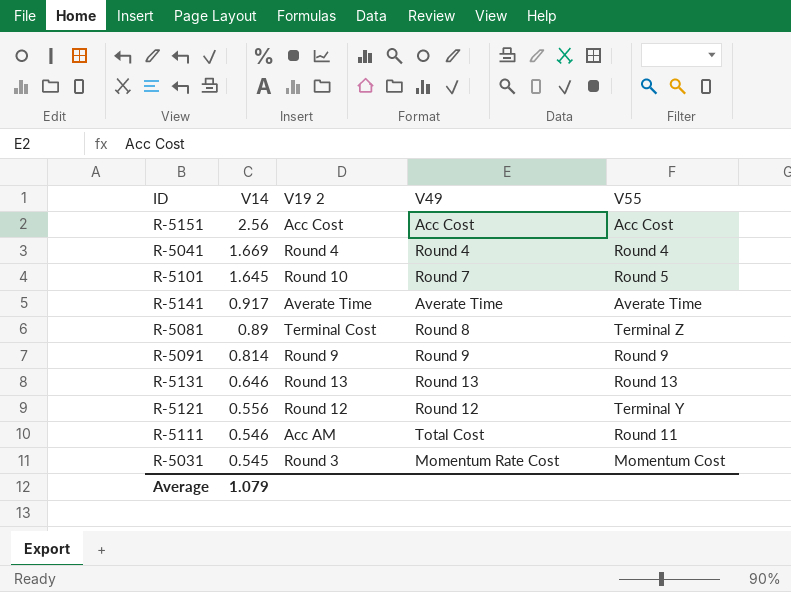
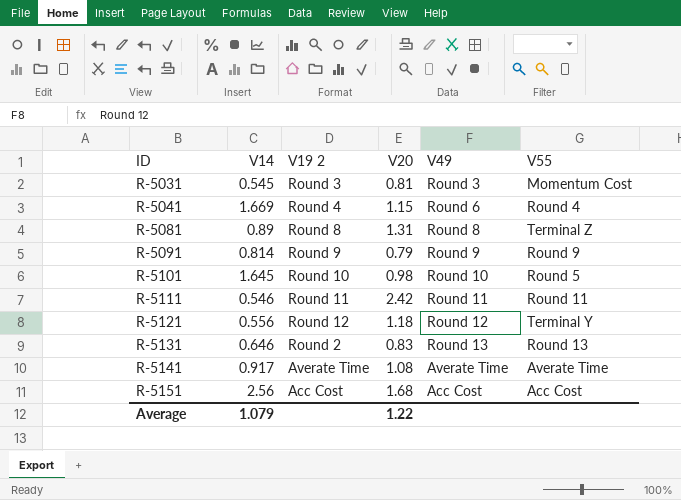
row order: V14 descending -> ID ascending
column V20 | position: none -> 4
R-5031 | V49: Momentum Rate Cost -> Round 3
R-5041 | V49: Round 4 -> Round 6
R-5081 | V19 2: Terminal Cost -> Round 8
R-5101 | V49: Round 7 -> Round 10
R-5111 | V19 2: Acc AM -> Round 11
R-5111 | V49: Total Cost -> Round 11
R-5131 | V19 2: Round 13 -> Round 2

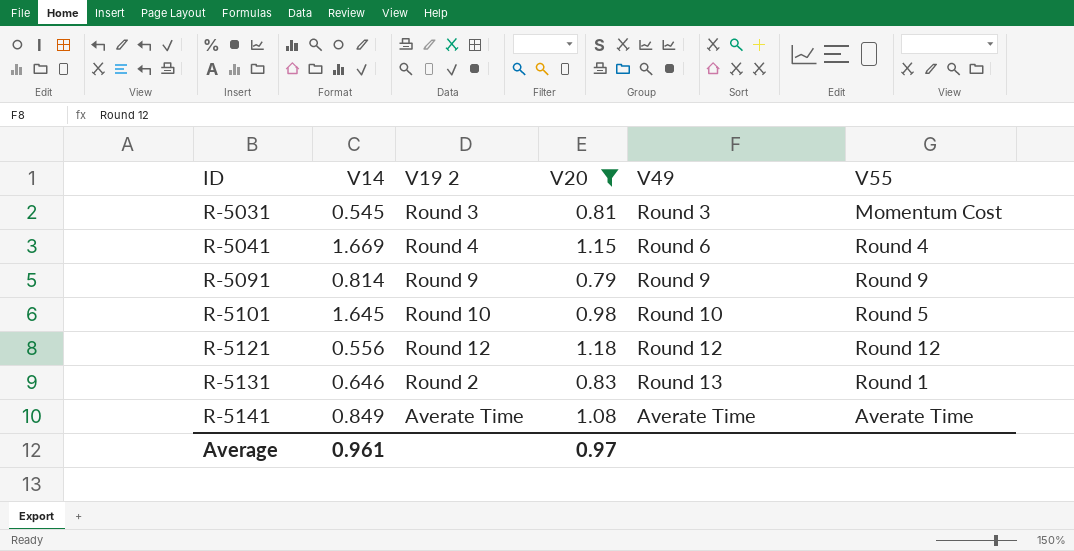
filter: none -> V20 <= 1.18
R-5121 | V55: Terminal Y -> Round 12
R-5131 | V55: Round 13 -> Round 1
R-5141 | V14: 0.917 -> 0.849
Average | V14: 1.079 -> 0.961
Average | V20: 1.22 -> 0.97

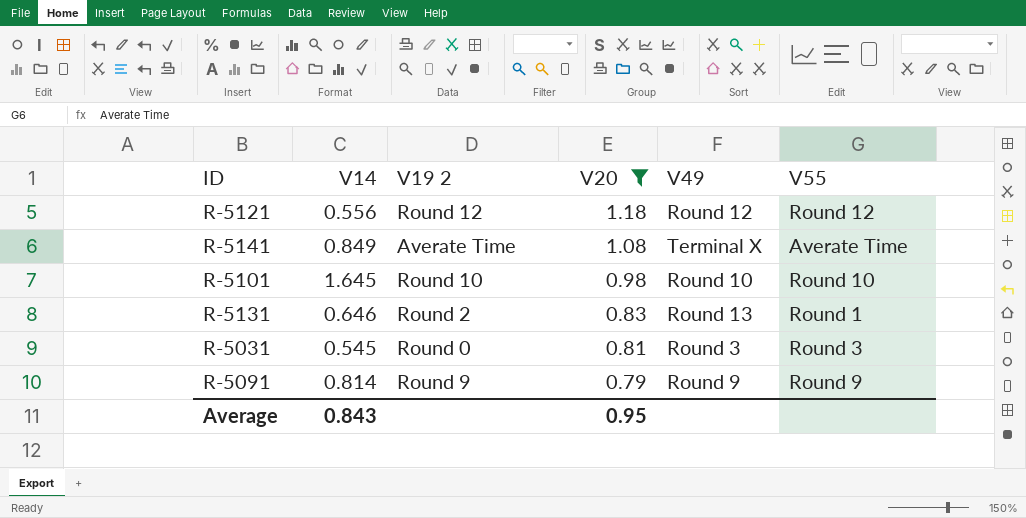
row order: ID ascending -> V20 descending
row R-5041: 1.669 | Round 4 | 1.15 | Round 6 | Round 4 -> none
R-5141 | V49: Averate Time -> Terminal X
R-5101 | V55: Round 5 -> Round 10
R-5031 | V19 2: Round 3 -> Round 0
R-5031 | V55: Momentum Cost -> Round 3
Average | V14: 0.961 -> 0.843
Average | V20: 0.97 -> 0.95

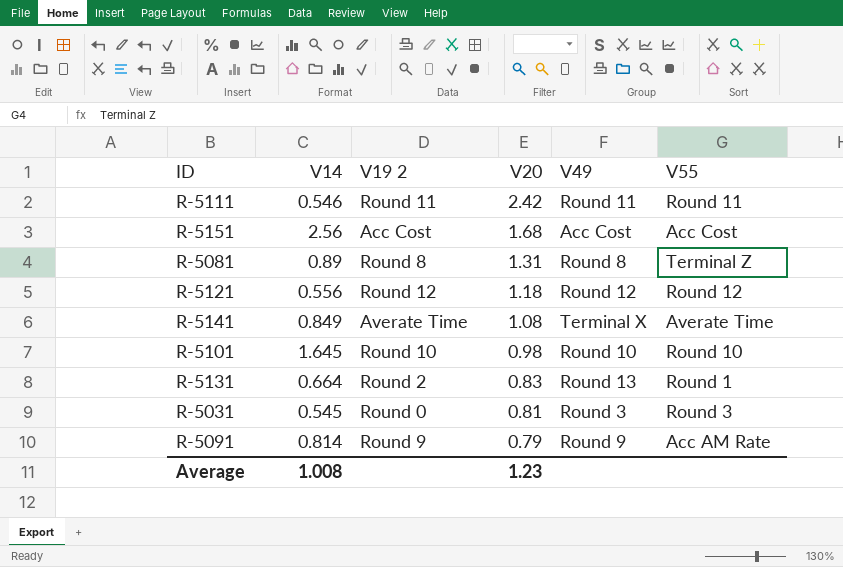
filter: V20 <= 1.18 -> none
R-5131 | V14: 0.646 -> 0.664
R-5091 | V55: Round 9 -> Acc AM Rate
Average | V14: 0.843 -> 1.008
Average | V20: 0.95 -> 1.23

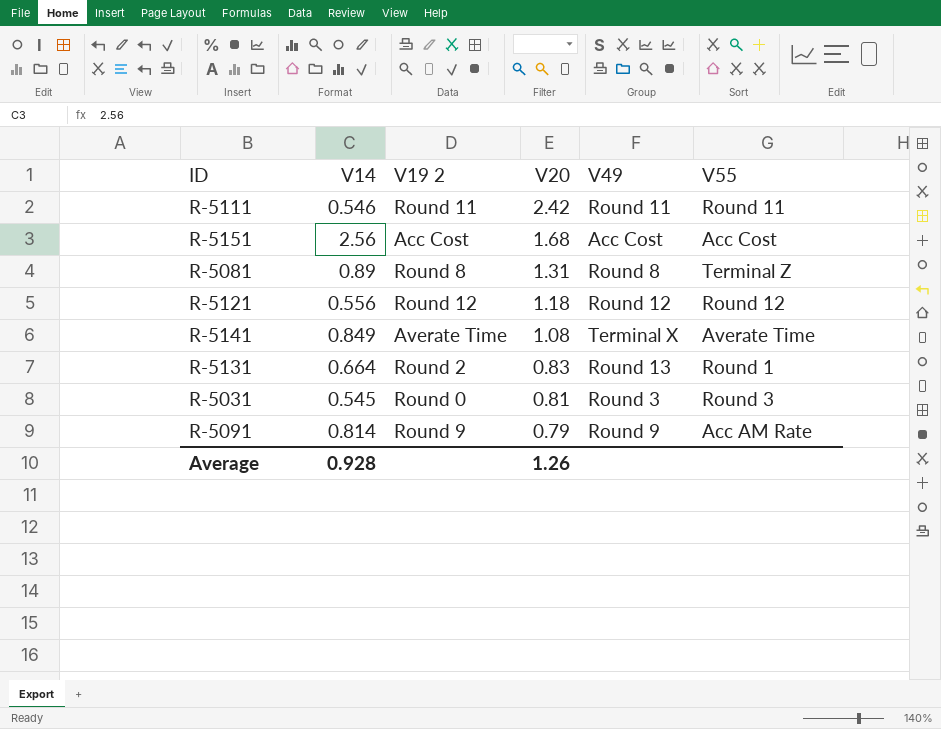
row R-5101: 1.645 | Round 10 | 0.98 | Round 10 | Round 10 -> none
Average | V14: 1.008 -> 0.928
Average | V20: 1.23 -> 1.26

